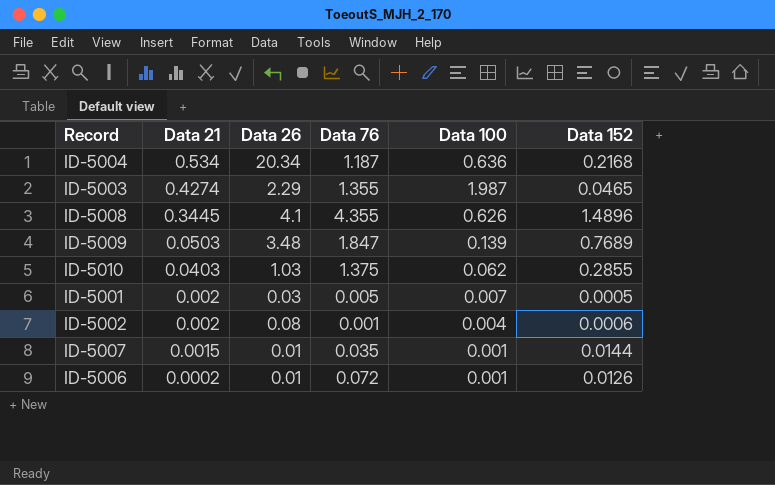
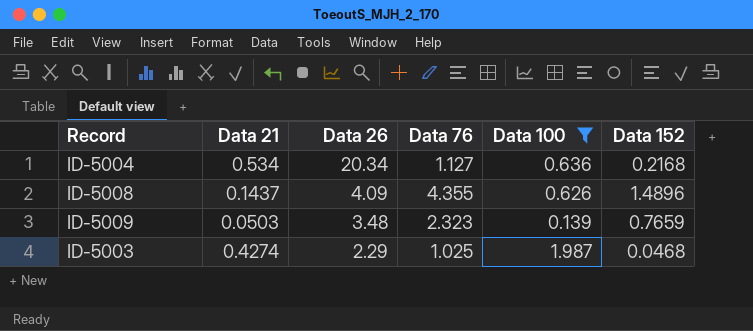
filter: none -> Data 100 >= 0.139
row order: Data 21 descending -> Data 26 descending
ID-5004 | Data 76: 1.187 -> 1.127
ID-5008 | Data 21: 0.3445 -> 0.1437
ID-5008 | Data 26: 4.1 -> 4.09
ID-5009 | Data 76: 1.847 -> 2.323
ID-5009 | Data 152: 0.7689 -> 0.7659
ID-5003 | Data 76: 1.355 -> 1.025
ID-5003 | Data 152: 0.0465 -> 0.0468

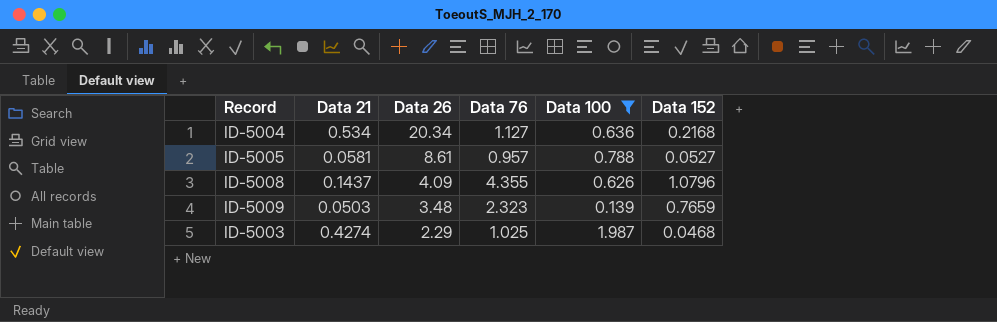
row ID-5005: none -> 0.0581 | 8.61 | 0.957 | 0.788 | 0.0527
ID-5008 | Data 152: 1.4896 -> 1.0796

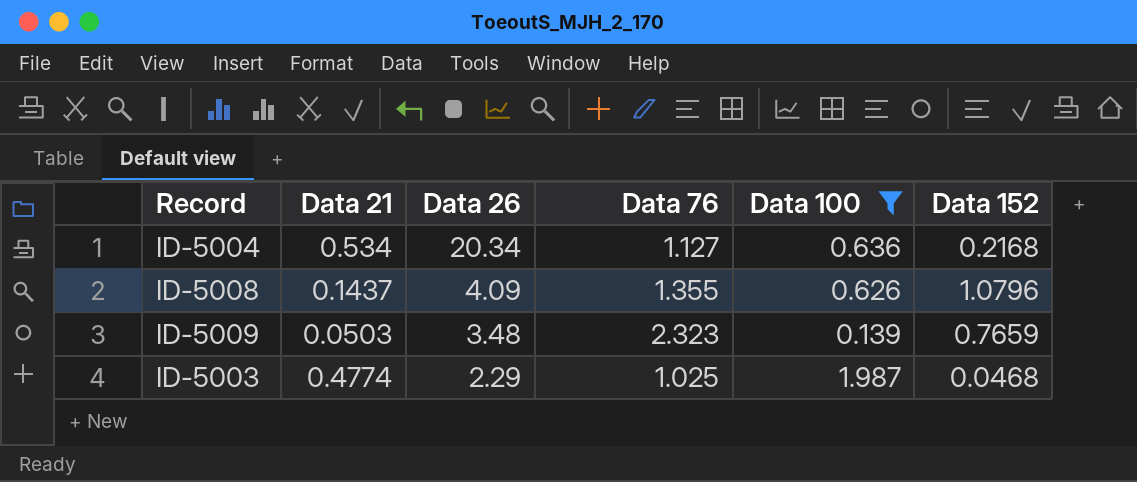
row ID-5005: 0.0581 | 8.61 | 0.957 | 0.788 | 0.0527 -> none
ID-5008 | Data 76: 4.355 -> 1.355
ID-5003 | Data 21: 0.4274 -> 0.4774

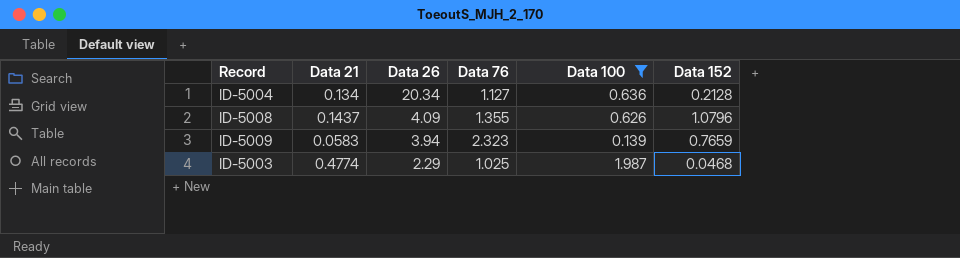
ID-5004 | Data 21: 0.534 -> 0.134
ID-5004 | Data 152: 0.2168 -> 0.2128
ID-5009 | Data 21: 0.0503 -> 0.0583
ID-5009 | Data 26: 3.48 -> 3.94

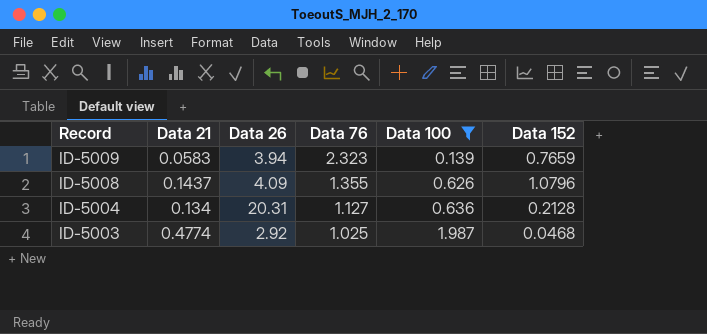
row order: Data 26 descending -> Record descending
ID-5004 | Data 26: 20.34 -> 20.31
ID-5003 | Data 26: 2.29 -> 2.92

